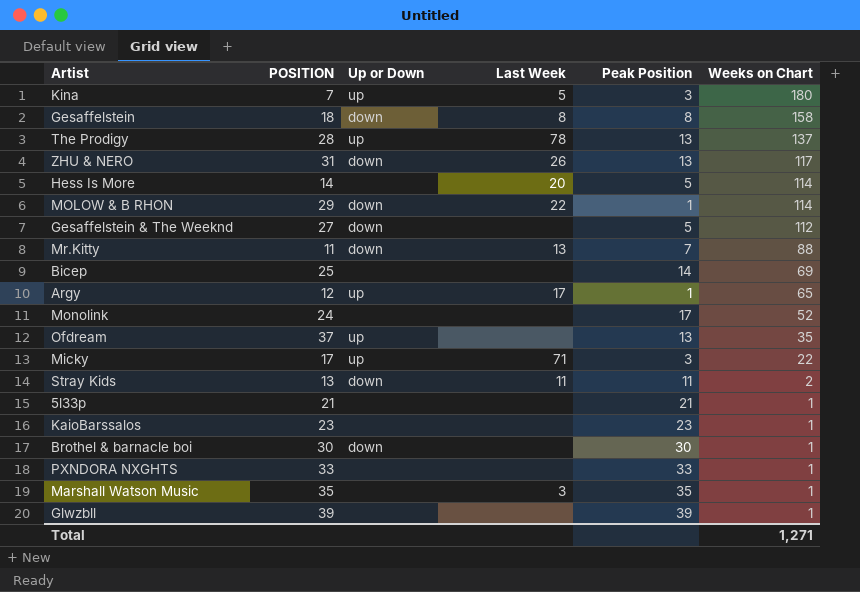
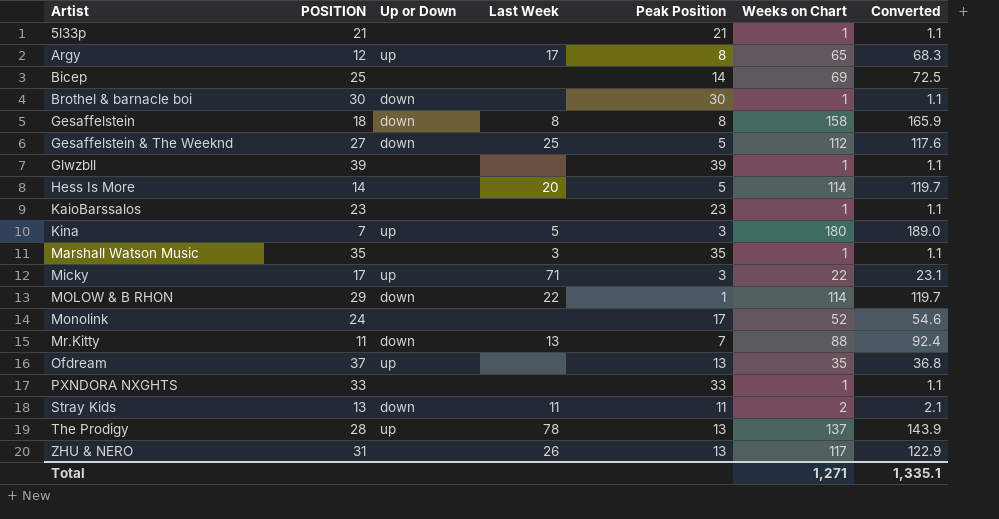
row order: Weeks on Chart descending -> Artist ascending
column Converted | formula: none -> [Weeks on Chart] * 1.05
Argy | Peak Position: 1 -> 8
Gesaffelstein & The Weeknd | Last Week: none -> 25
ZHU & NERO | Up or Down: down -> none

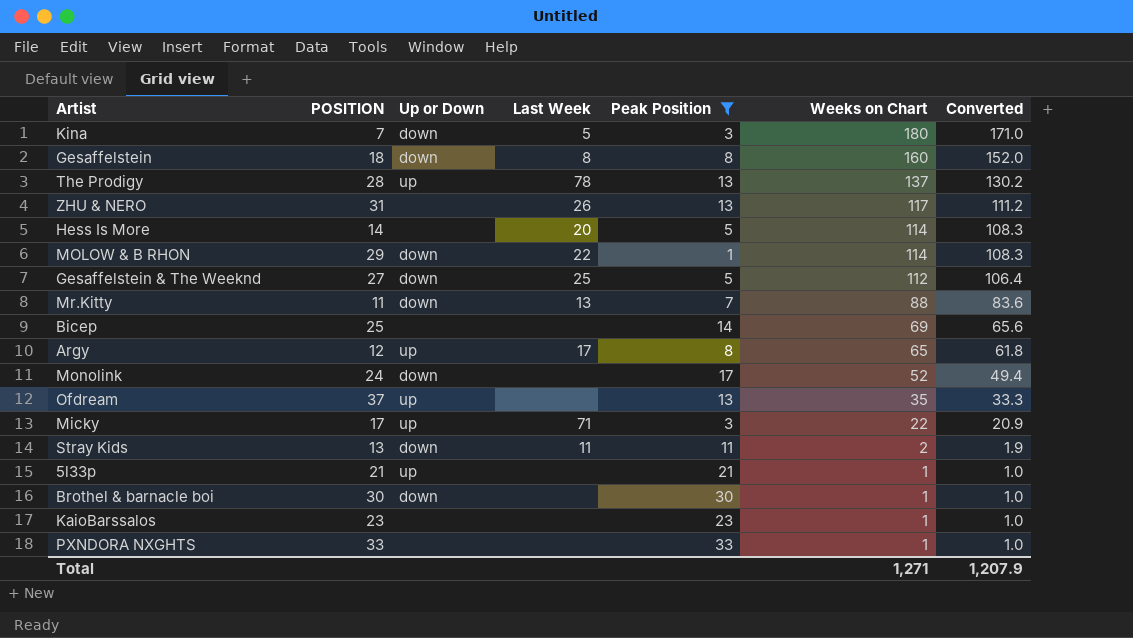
filter: none -> Peak Position <= 33
row order: Artist ascending -> Weeks on Chart descending
column Converted | formula: [Weeks on Chart] * 1.05 -> [Weeks on Chart] * 0.95
Kina | Up or Down: up -> down
Gesaffelstein | Weeks on Chart: 158 -> 160
Monolink | Up or Down: none -> down
5l33p | Up or Down: none -> up
Total | Converted: 1,335.1 -> 1,207.9

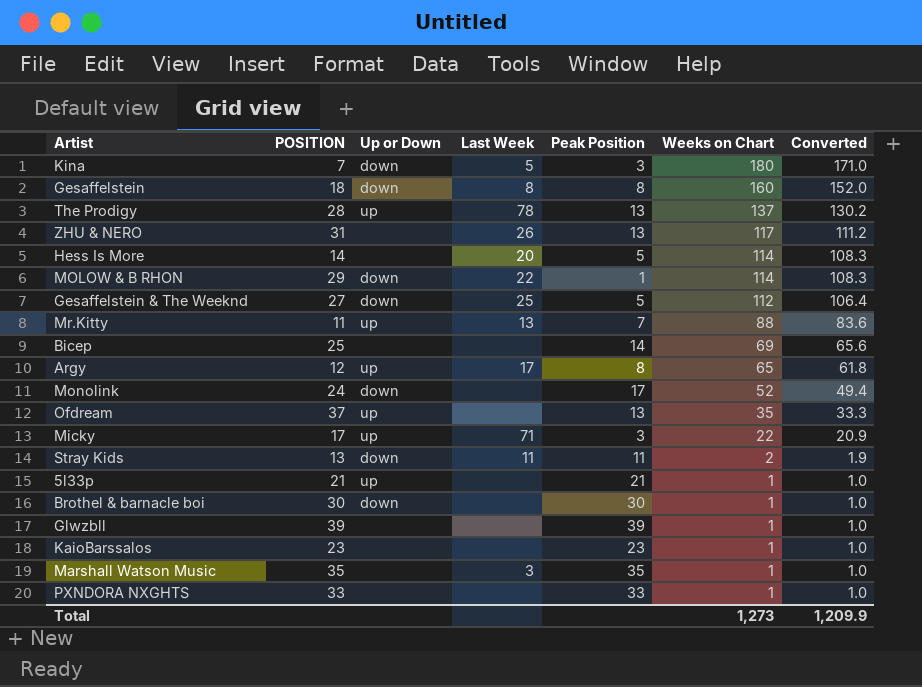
filter: Peak Position <= 33 -> none
Mr.Kitty | Up or Down: down -> up
Total | Weeks on Chart: 1,271 -> 1,273
Total | Converted: 1,207.9 -> 1,209.9

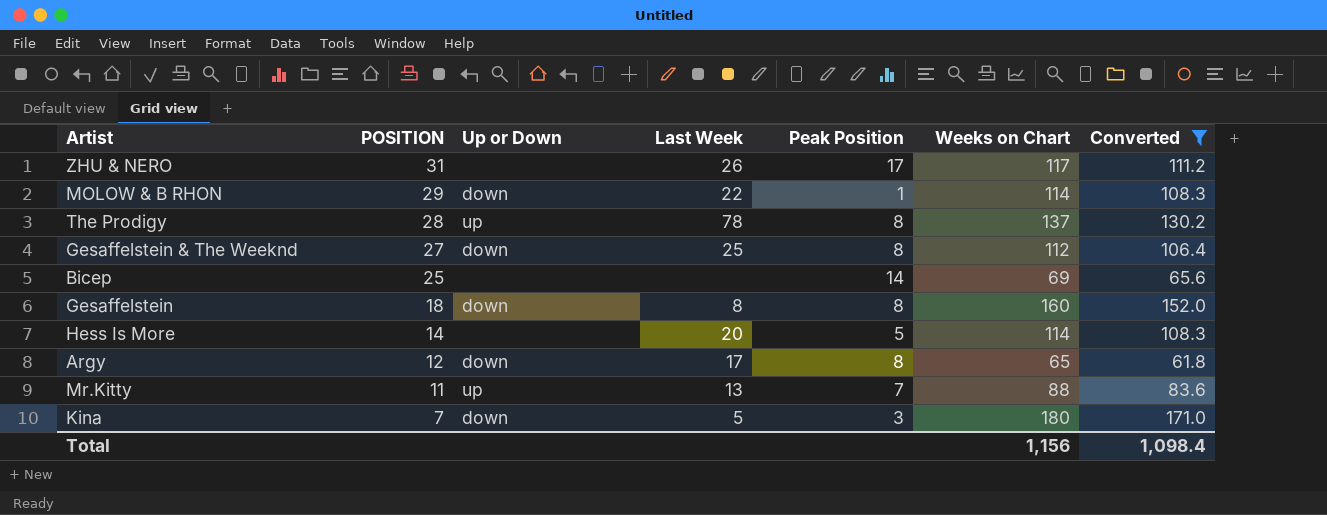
filter: none -> Converted >= 61.8
row order: Weeks on Chart descending -> POSITION descending
ZHU & NERO | Peak Position: 13 -> 17
The Prodigy | Peak Position: 13 -> 8
Gesaffelstein & The Weeknd | Peak Position: 5 -> 8
Argy | Up or Down: up -> down
Total | Weeks on Chart: 1,273 -> 1,156
Total | Converted: 1,209.9 -> 1,098.4

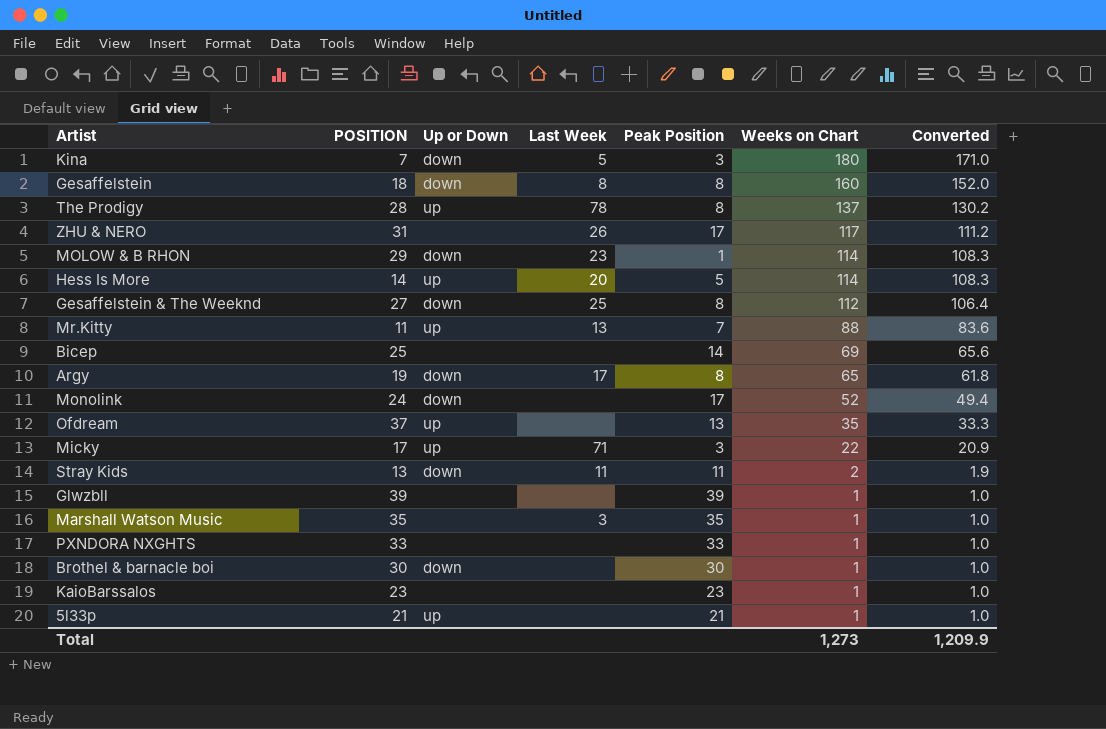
filter: Converted >= 61.8 -> none
row order: POSITION descending -> Weeks on Chart descending
MOLOW & B RHON | Last Week: 22 -> 23
Hess Is More | Up or Down: none -> up
Argy | POSITION: 12 -> 19
Total | Weeks on Chart: 1,156 -> 1,273
Total | Converted: 1,098.4 -> 1,209.9

